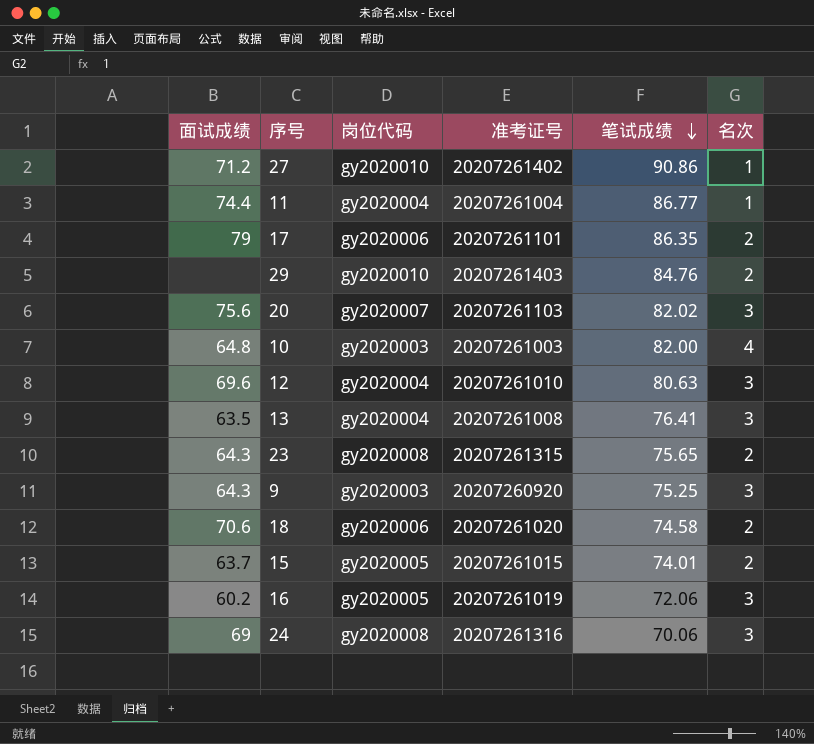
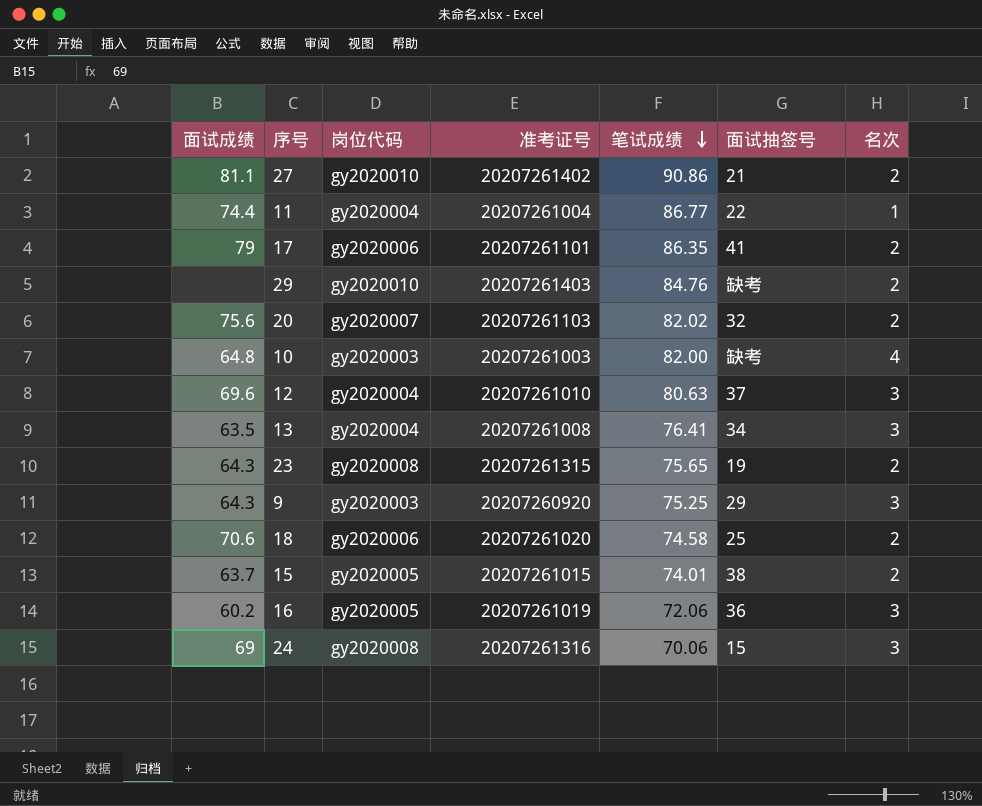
column 面试抽签号 | position: none -> 6
27 | 面试成绩: 71.2 -> 81.1
27 | 名次: 1 -> 2
20 | 名次: 3 -> 2

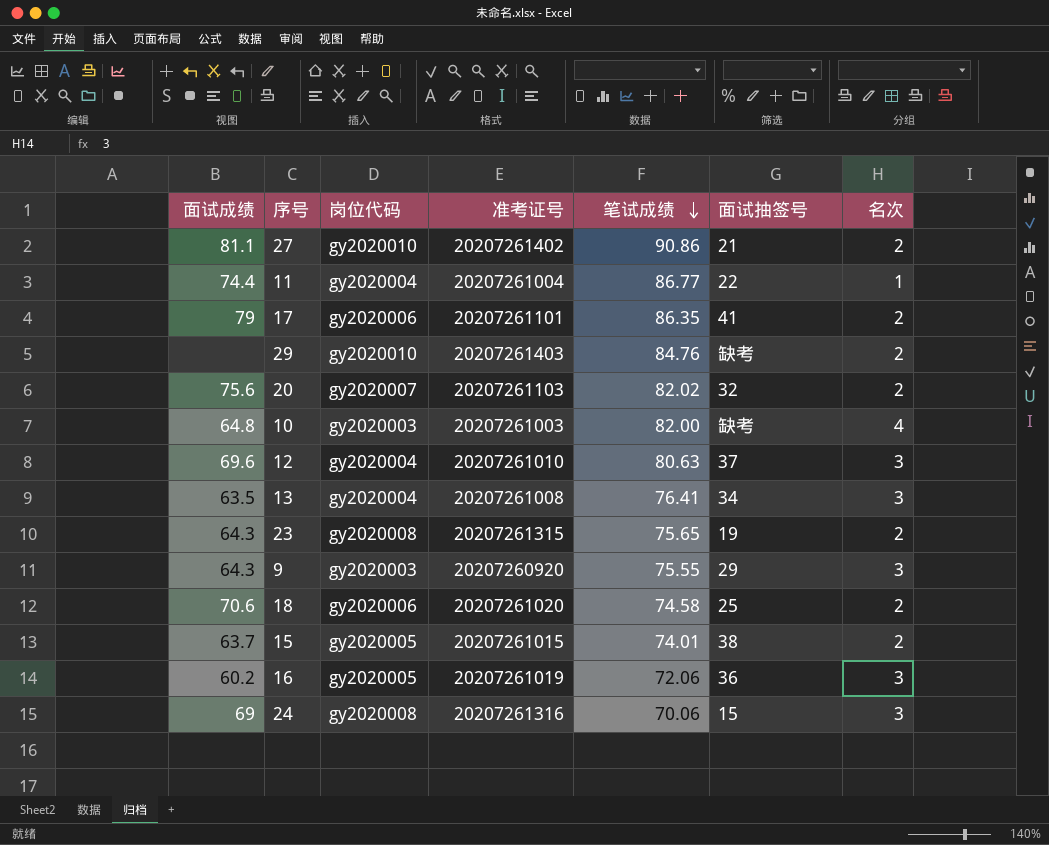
9 | 笔试成绩: 75.25 -> 75.55

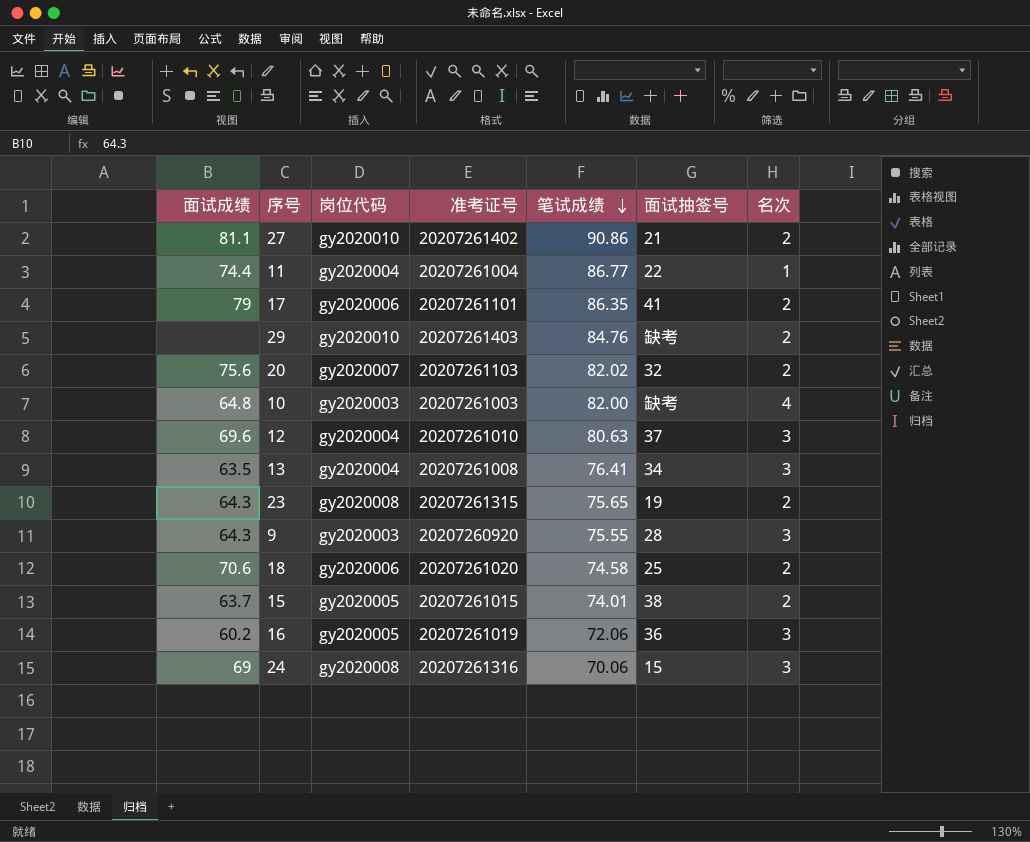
9 | 面试抽签号: 29 -> 28

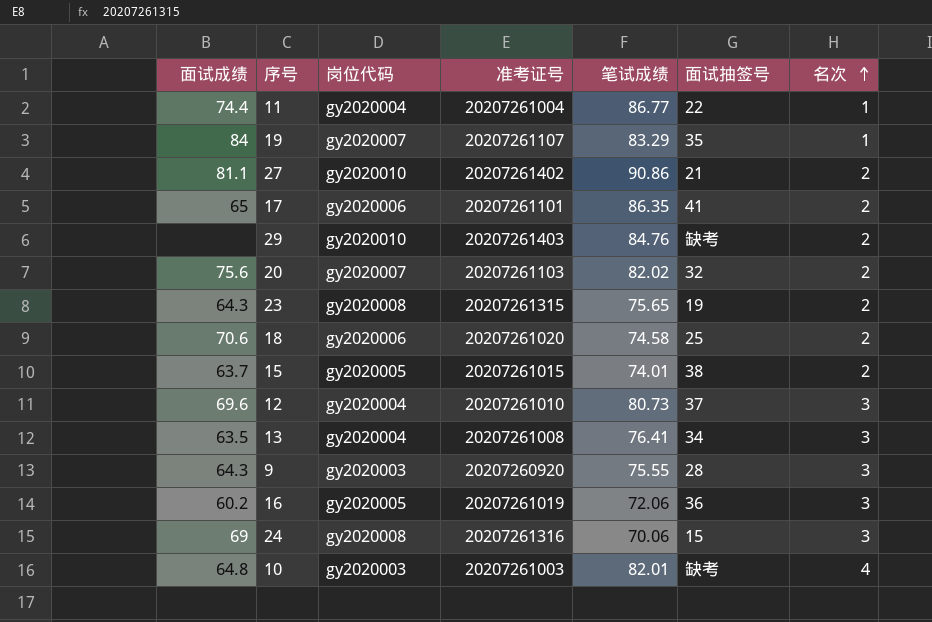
row order: 笔试成绩 descending -> 名次 ascending
row 19: none -> 84 | gy2020007 | 20207261107 | 83.29 | 35 | 1
17 | 面试成绩: 79 -> 65
12 | 笔试成绩: 80.63 -> 80.73
10 | 笔试成绩: 82.00 -> 82.01

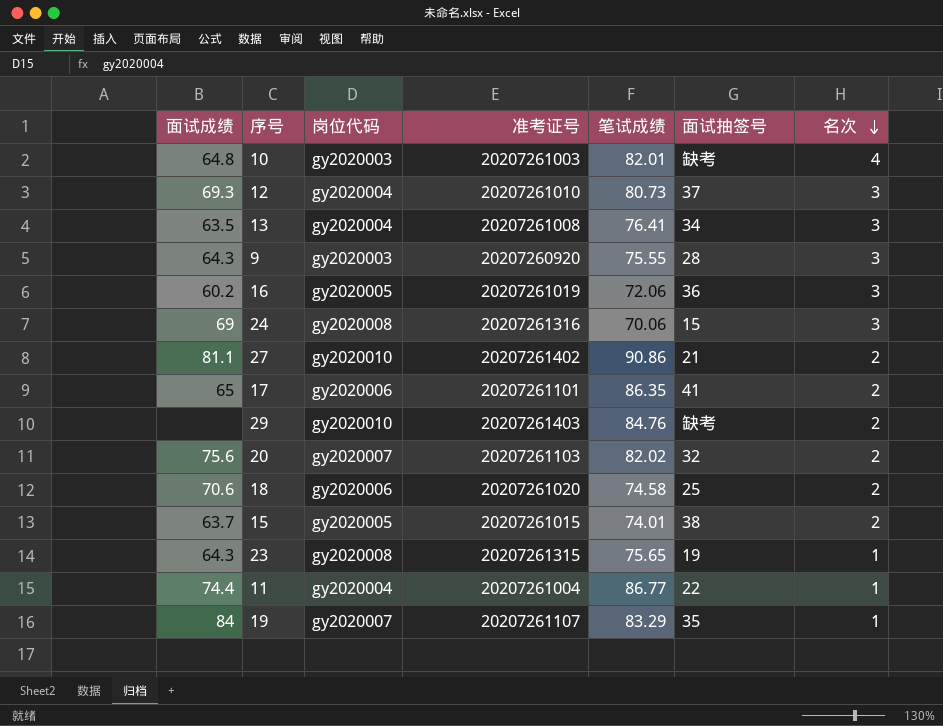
row order: 名次 ascending -> 名次 descending
12 | 面试成绩: 69.6 -> 69.3
23 | 名次: 2 -> 1

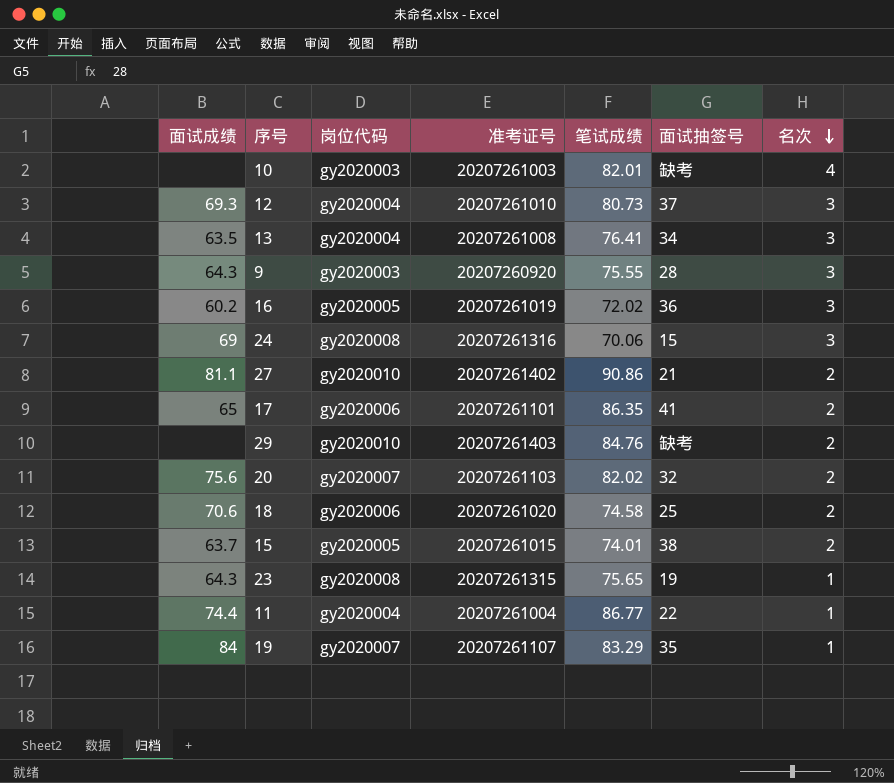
10 | 面试成绩: 64.8 -> none
16 | 笔试成绩: 72.06 -> 72.02

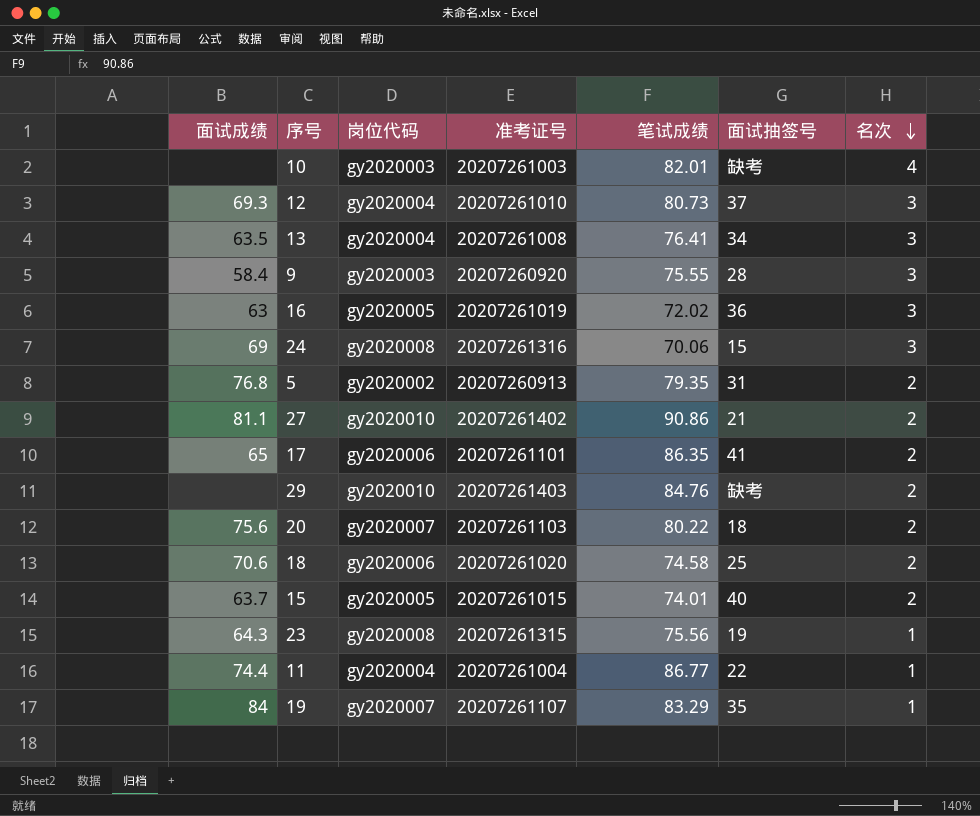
9 | 面试成绩: 64.3 -> 58.4
16 | 面试成绩: 60.2 -> 63
row 5: none -> 76.8 | gy2020002 | 20207260913 | 79.35 | 31 | 2
20 | 笔试成绩: 82.02 -> 80.22
20 | 面试抽签号: 32 -> 18
15 | 面试抽签号: 38 -> 40
23 | 笔试成绩: 75.65 -> 75.56

